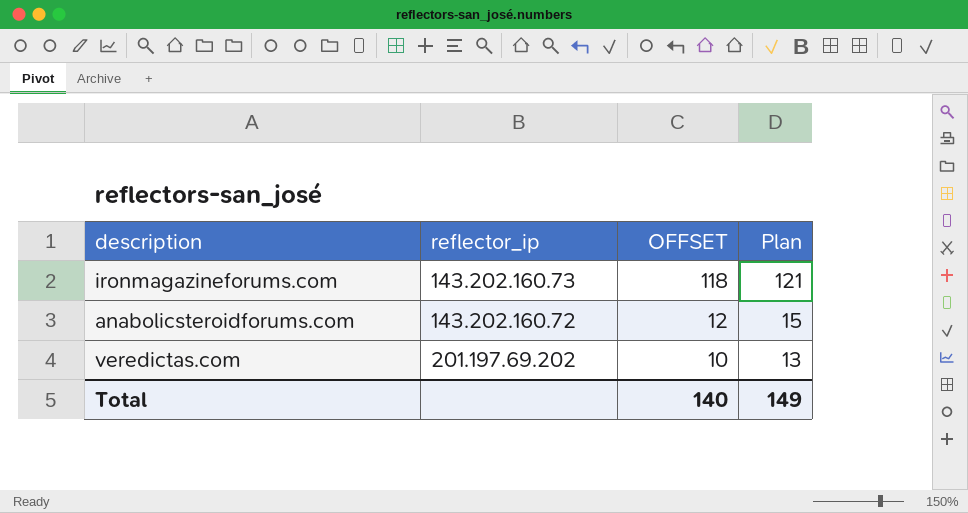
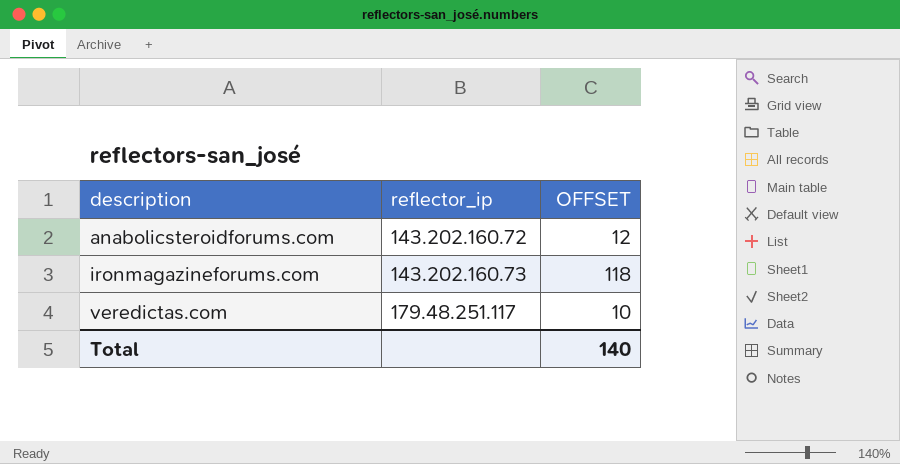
row order: OFFSET descending -> description ascending
column Plan | formula: [OFFSET] + 3 -> none
veredictas.com | reflector_ip: 201.197.69.202 -> 179.48.251.117

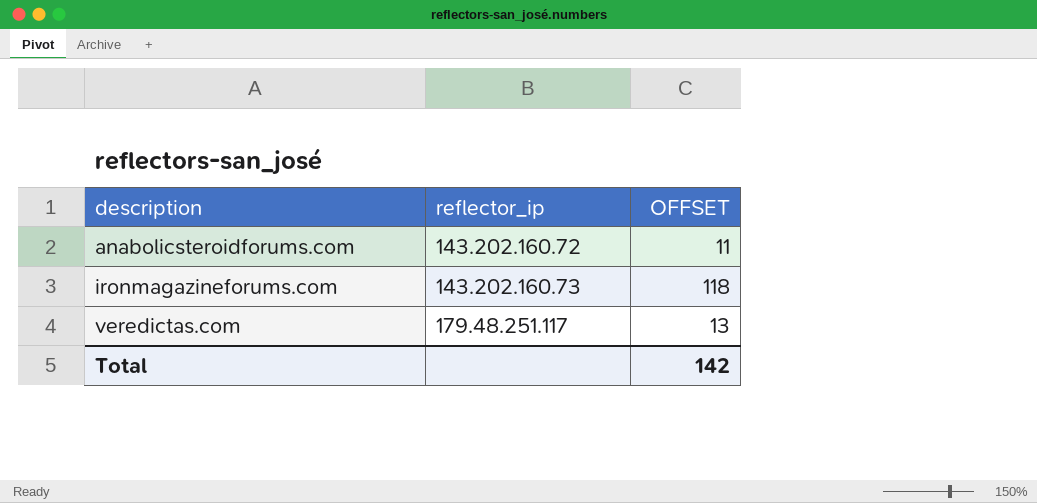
anabolicsteroidforums.com | OFFSET: 12 -> 11
veredictas.com | OFFSET: 10 -> 13
Total | OFFSET: 140 -> 142

